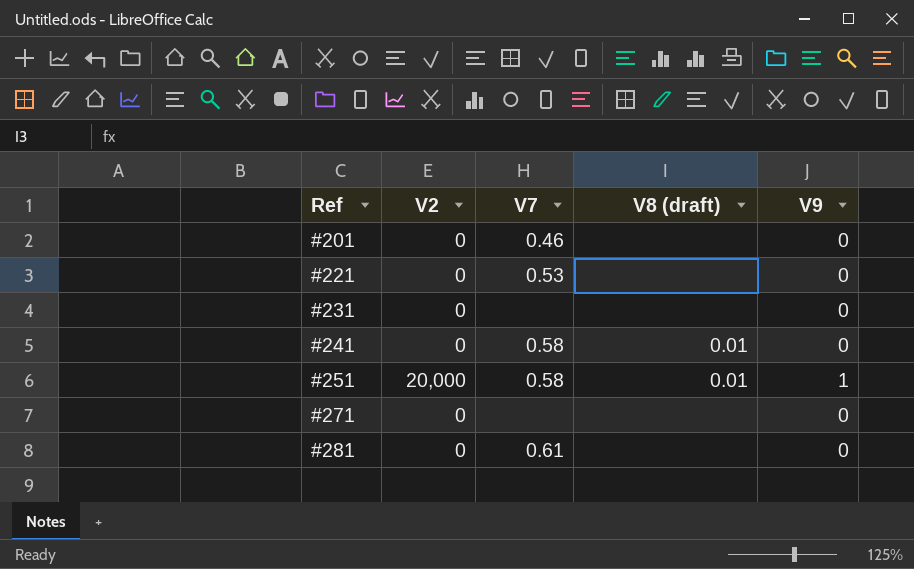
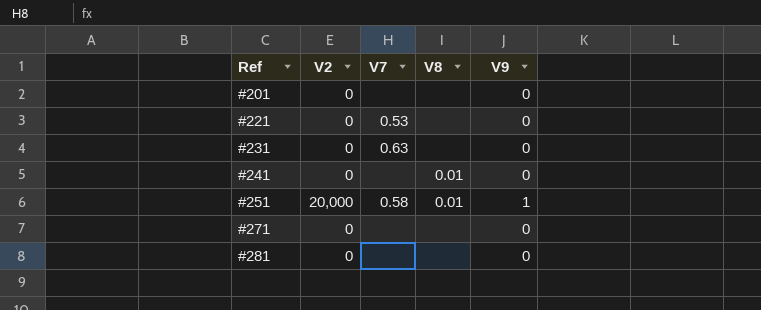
column name: V8 (draft) -> V8
#201 | V7: 0.46 -> none
#231 | V7: none -> 0.63
#241 | V7: 0.58 -> none
#281 | V7: 0.61 -> none

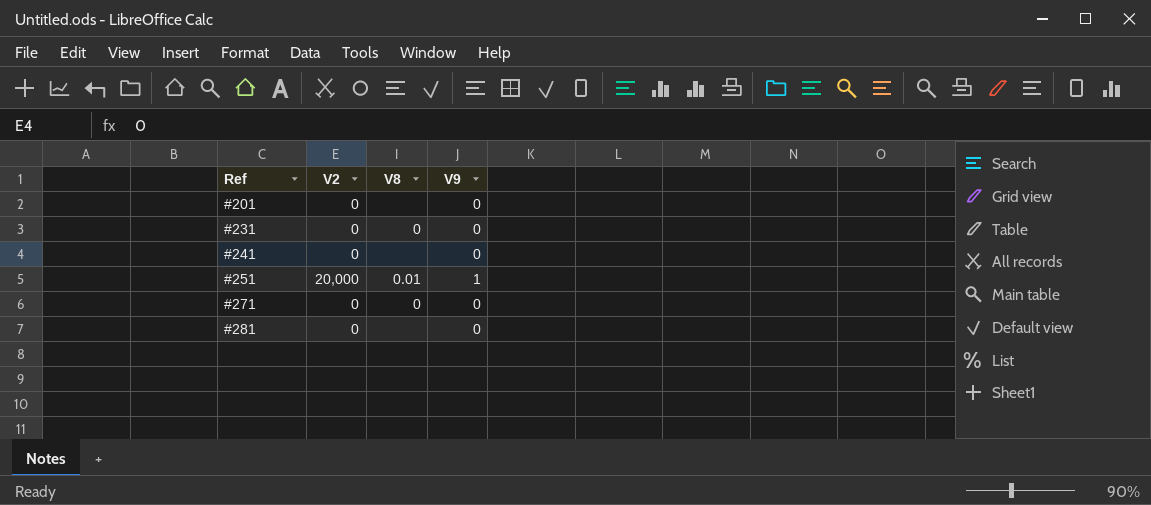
column V7 | position: 3 -> none
row #221: 0 | 0.53 | none | 0 -> none
#231 | V8: none -> 0
#241 | V8: 0.01 -> none
#271 | V8: none -> 0

